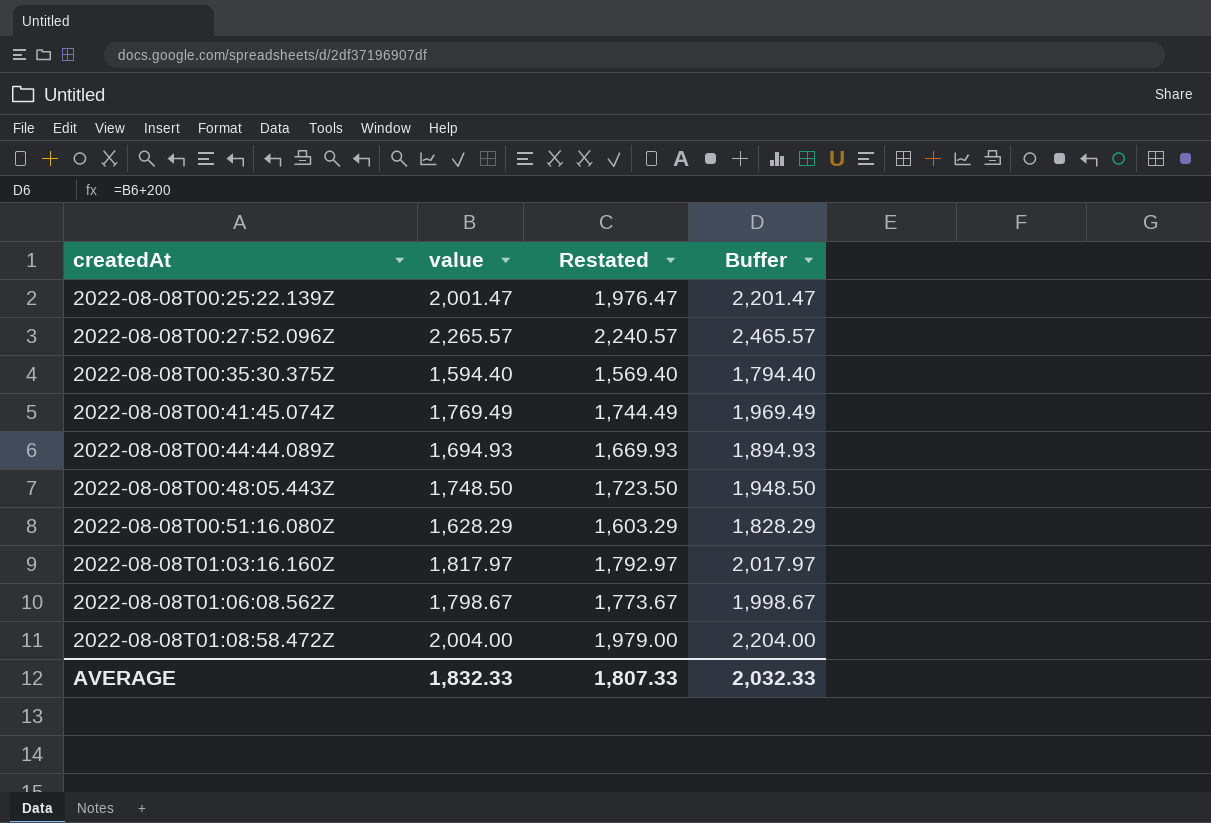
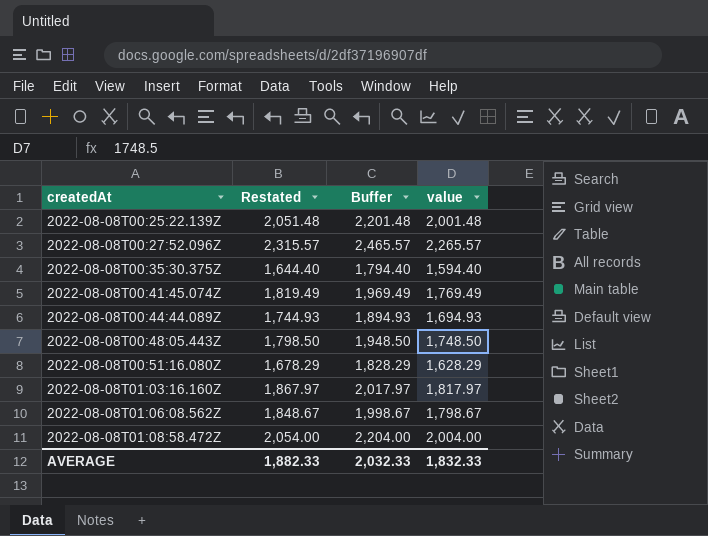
column Restated | formula: [value] - 25 -> [value] + 50
column value | position: 2 -> 4
2022-08-08T00:25:22.139Z | Buffer: 2,201.47 -> 2,201.48
2022-08-08T00:25:22.139Z | value: 2,001.47 -> 2,001.48
AVERAGE | Restated: 1,807.33 -> 1,882.33

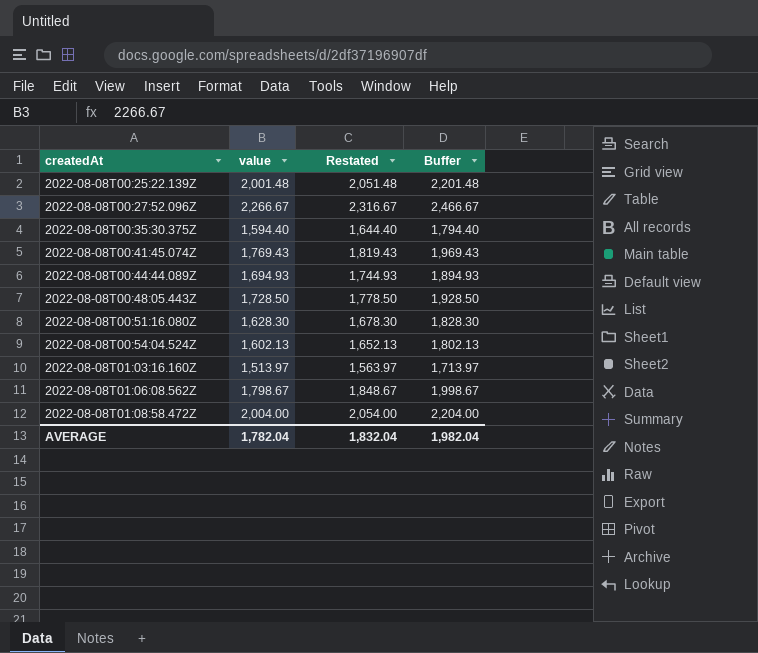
column value | position: 4 -> 2
2022-08-08T00:27:52.096Z | value: 2,265.57 -> 2,266.67
2022-08-08T00:27:52.096Z | Restated: 2,315.57 -> 2,316.67
2022-08-08T00:27:52.096Z | Buffer: 2,465.57 -> 2,466.67
2022-08-08T00:41:45.074Z | value: 1,769.49 -> 1,769.43
2022-08-08T00:41:45.074Z | Restated: 1,819.49 -> 1,819.43
2022-08-08T00:41:45.074Z | Buffer: 1,969.49 -> 1,969.43
2022-08-08T00:48:05.443Z | value: 1,748.50 -> 1,728.50
2022-08-08T00:48:05.443Z | Restated: 1,798.50 -> 1,778.50
2022-08-08T00:48:05.443Z | Buffer: 1,948.50 -> 1,928.50
2022-08-08T00:51:16.080Z | value: 1,628.29 -> 1,628.30
2022-08-08T00:51:16.080Z | Restated: 1,678.29 -> 1,678.30
2022-08-08T00:51:16.080Z | Buffer: 1,828.29 -> 1,828.30
row 2022-08-08T00:54:04.524Z: none -> 1,602.13 | 1,652.13 | 1,802.13
2022-08-08T01:03:16.160Z | value: 1,817.97 -> 1,513.97
2022-08-08T01:03:16.160Z | Restated: 1,867.97 -> 1,563.97
2022-08-08T01:03:16.160Z | Buffer: 2,017.97 -> 1,713.97
AVERAGE | value: 1,832.33 -> 1,782.04
AVERAGE | Restated: 1,882.33 -> 1,832.04
AVERAGE | Buffer: 2,032.33 -> 1,982.04

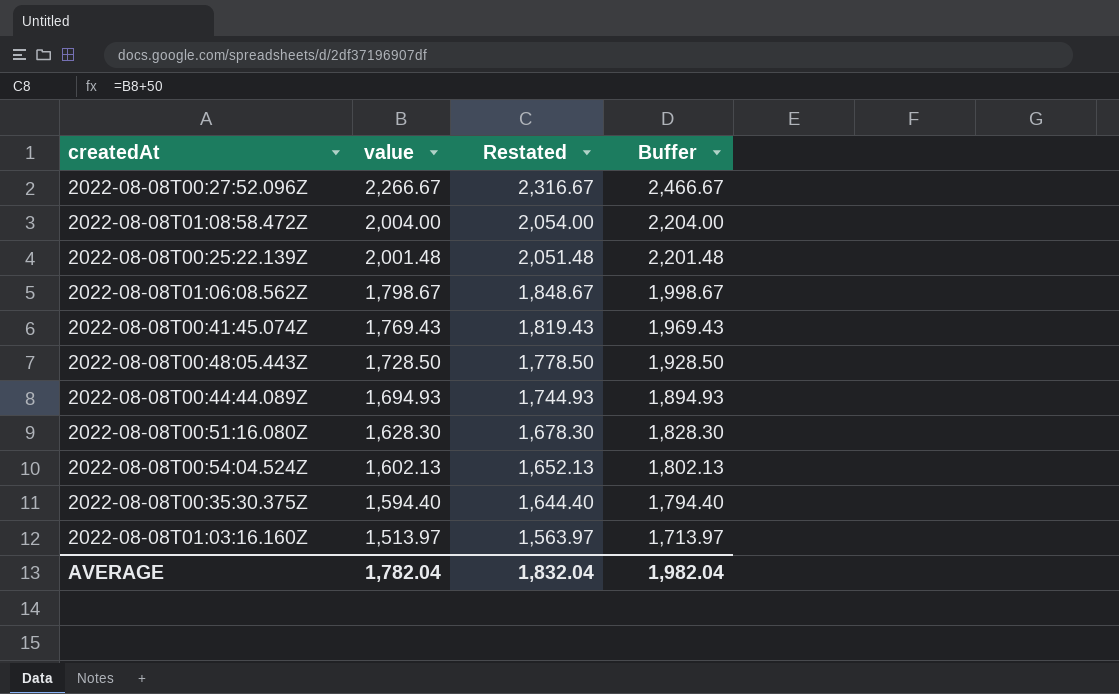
row order: createdAt ascending -> value descending

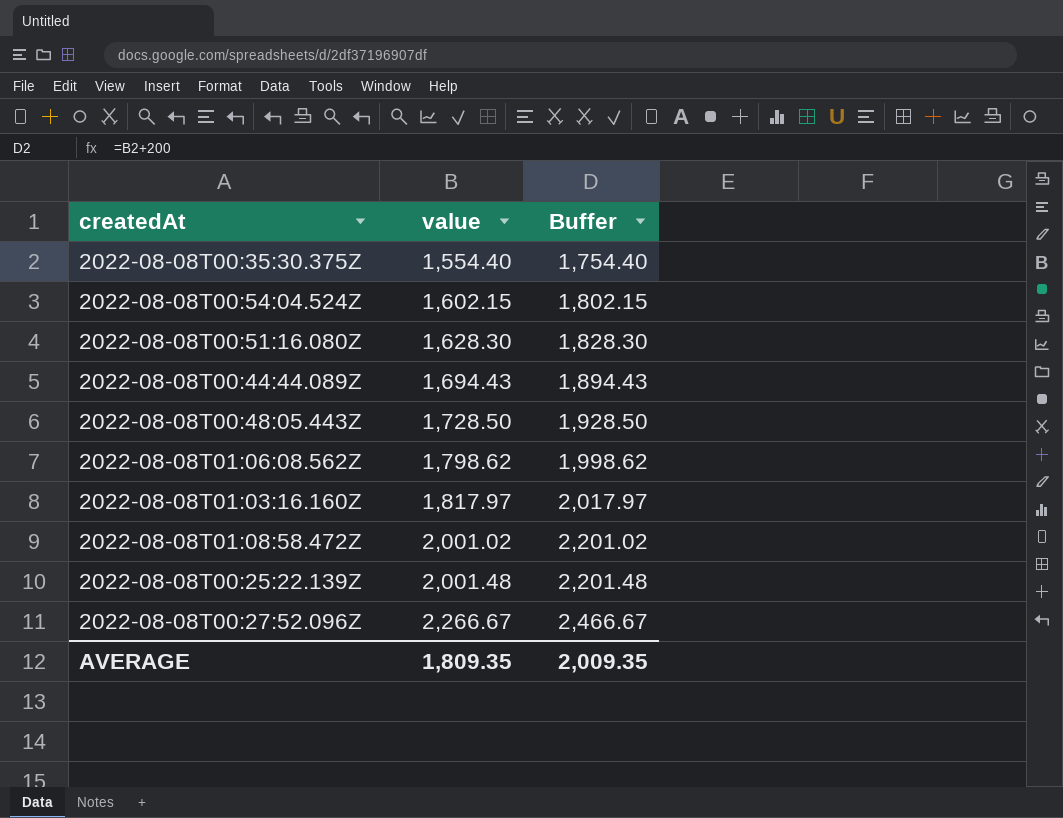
row order: value descending -> value ascending
column Restated | formula: [value] + 50 -> none
row 2022-08-08T00:41:45.074Z: 1,769.43 | 1,819.43 | 1,969.43 -> none
2022-08-08T00:35:30.375Z | value: 1,594.40 -> 1,554.40
2022-08-08T00:35:30.375Z | Buffer: 1,794.40 -> 1,754.40
2022-08-08T00:54:04.524Z | value: 1,602.13 -> 1,602.15
2022-08-08T00:54:04.524Z | Buffer: 1,802.13 -> 1,802.15
2022-08-08T00:44:44.089Z | value: 1,694.93 -> 1,694.43
2022-08-08T00:44:44.089Z | Buffer: 1,894.93 -> 1,894.43
2022-08-08T01:06:08.562Z | value: 1,798.67 -> 1,798.62
2022-08-08T01:06:08.562Z | Buffer: 1,998.67 -> 1,998.62
2022-08-08T01:03:16.160Z | value: 1,513.97 -> 1,817.97
2022-08-08T01:03:16.160Z | Buffer: 1,713.97 -> 2,017.97
2022-08-08T01:08:58.472Z | value: 2,004.00 -> 2,001.02
2022-08-08T01:08:58.472Z | Buffer: 2,204.00 -> 2,201.02
AVERAGE | value: 1,782.04 -> 1,809.35
AVERAGE | Buffer: 1,982.04 -> 2,009.35

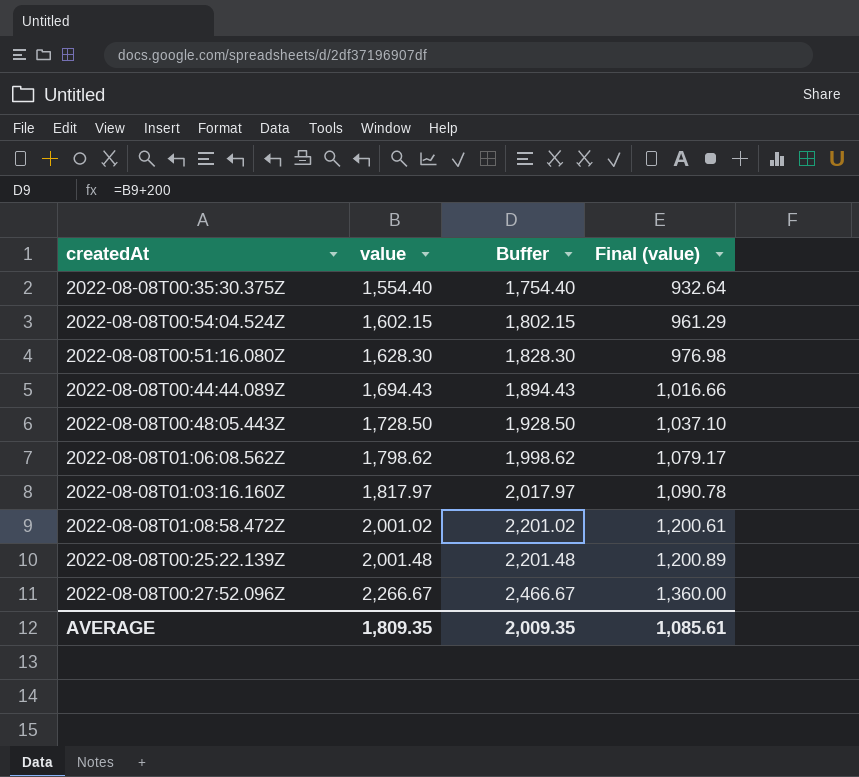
column Final (value) | formula: none -> [value] * 0.6

